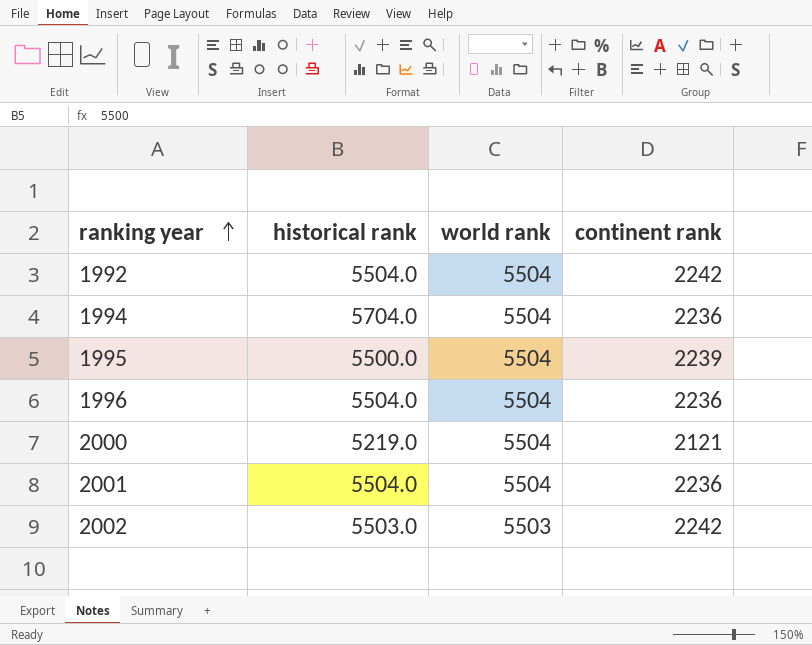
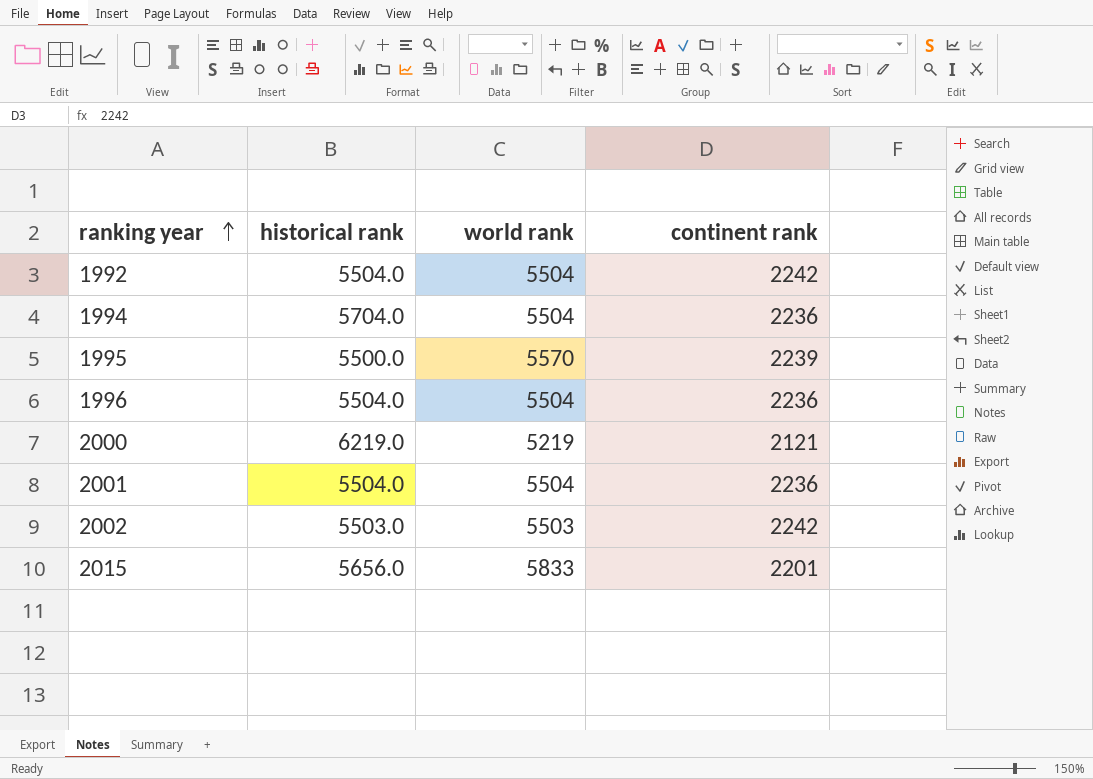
1995 | world rank: 5504 -> 5570
2000 | historical rank: 5219.0 -> 6219.0
2000 | world rank: 5504 -> 5219
row 2015: none -> 5656.0 | 5833 | 2201

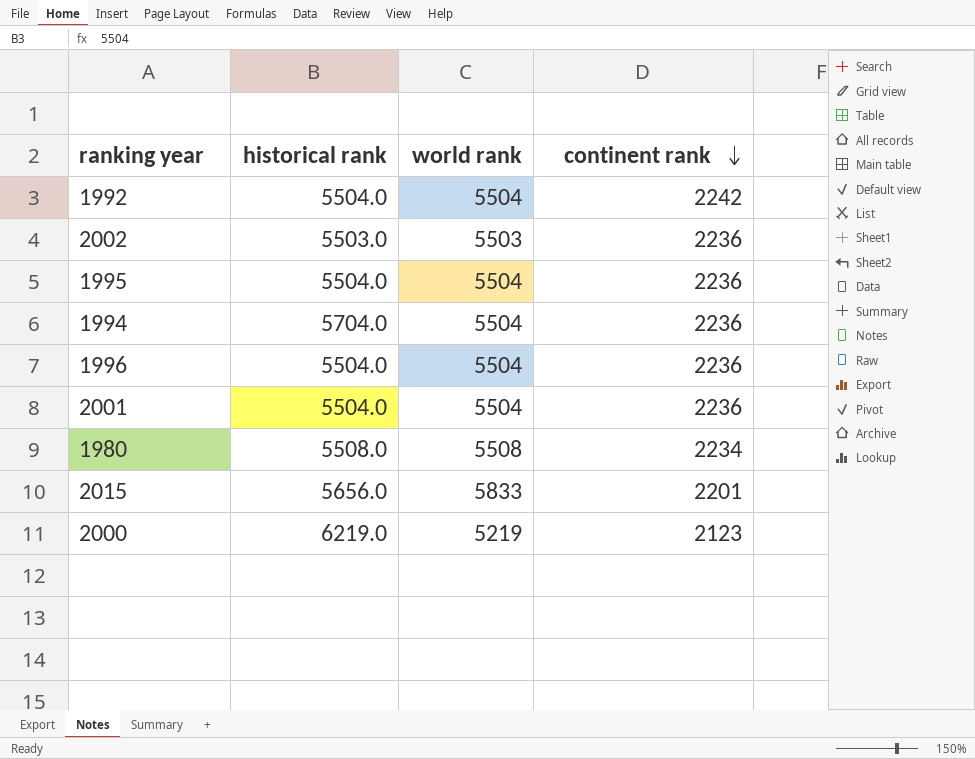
row order: ranking year ascending -> continent rank descending
2002 | continent rank: 2242 -> 2236
1995 | historical rank: 5500.0 -> 5504.0
1995 | world rank: 5570 -> 5504
1995 | continent rank: 2239 -> 2236
row 1980: none -> 5508.0 | 5508 | 2234
2000 | continent rank: 2121 -> 2123

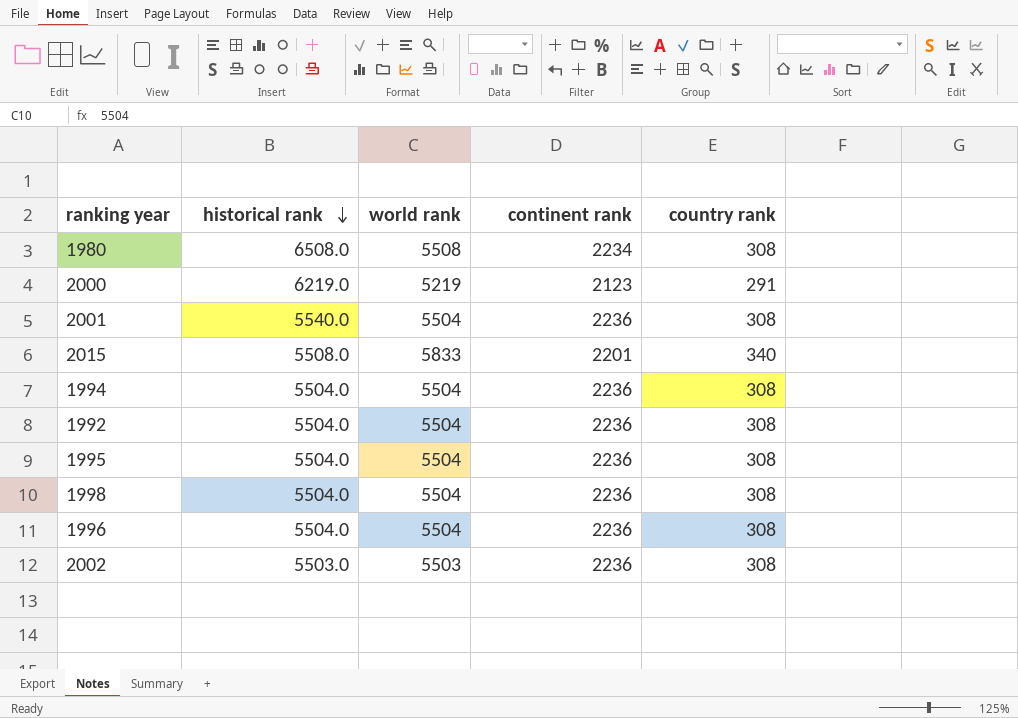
row order: continent rank descending -> historical rank descending
column country rank | position: none -> 5
1980 | historical rank: 5508.0 -> 6508.0
2001 | historical rank: 5504.0 -> 5540.0
2015 | historical rank: 5656.0 -> 5508.0
1994 | historical rank: 5704.0 -> 5504.0
1992 | continent rank: 2242 -> 2236
row 1998: none -> 5504.0 | 5504 | 2236 | 308

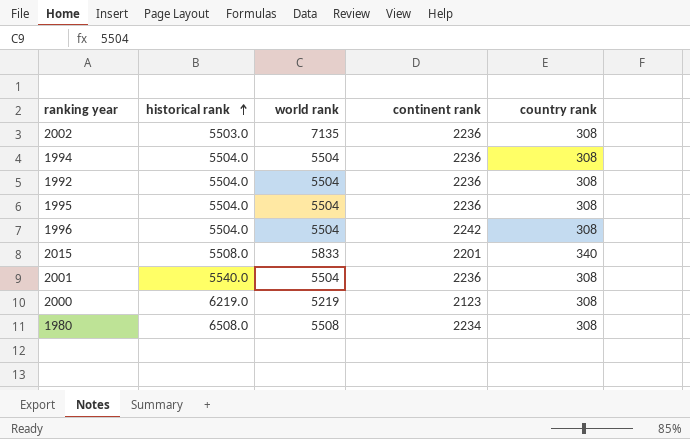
row order: historical rank descending -> historical rank ascending
row 1998: 5504.0 | 5504 | 2236 | 308 -> none
2002 | world rank: 5503 -> 7135
1996 | continent rank: 2236 -> 2242
2000 | country rank: 291 -> 308

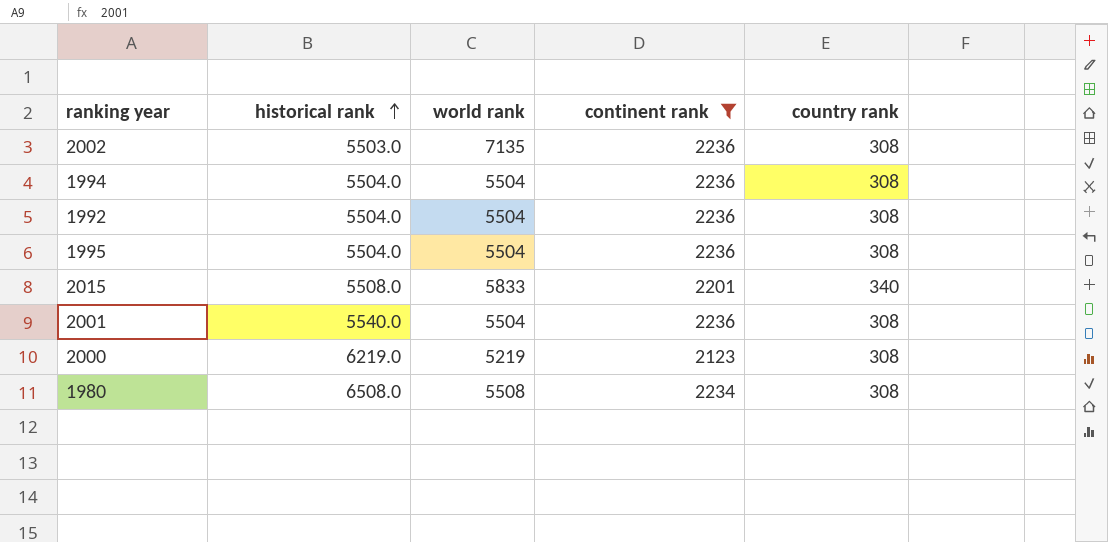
filter: none -> continent rank != 2242

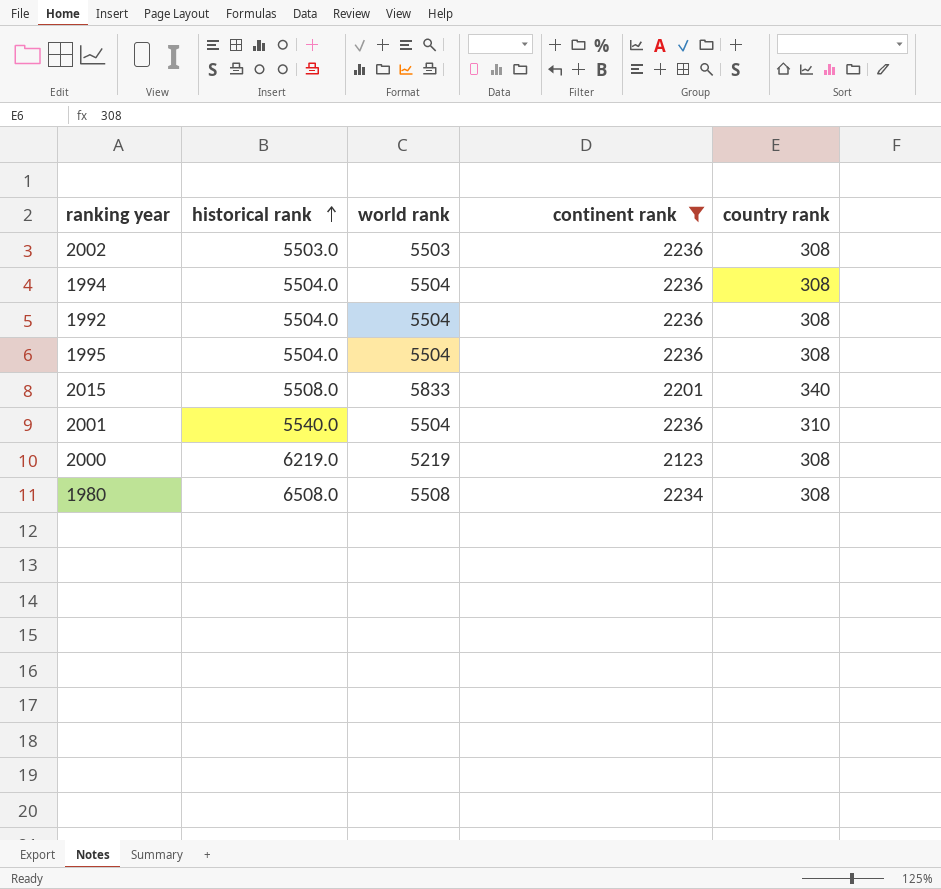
2002 | world rank: 7135 -> 5503
2001 | country rank: 308 -> 310

